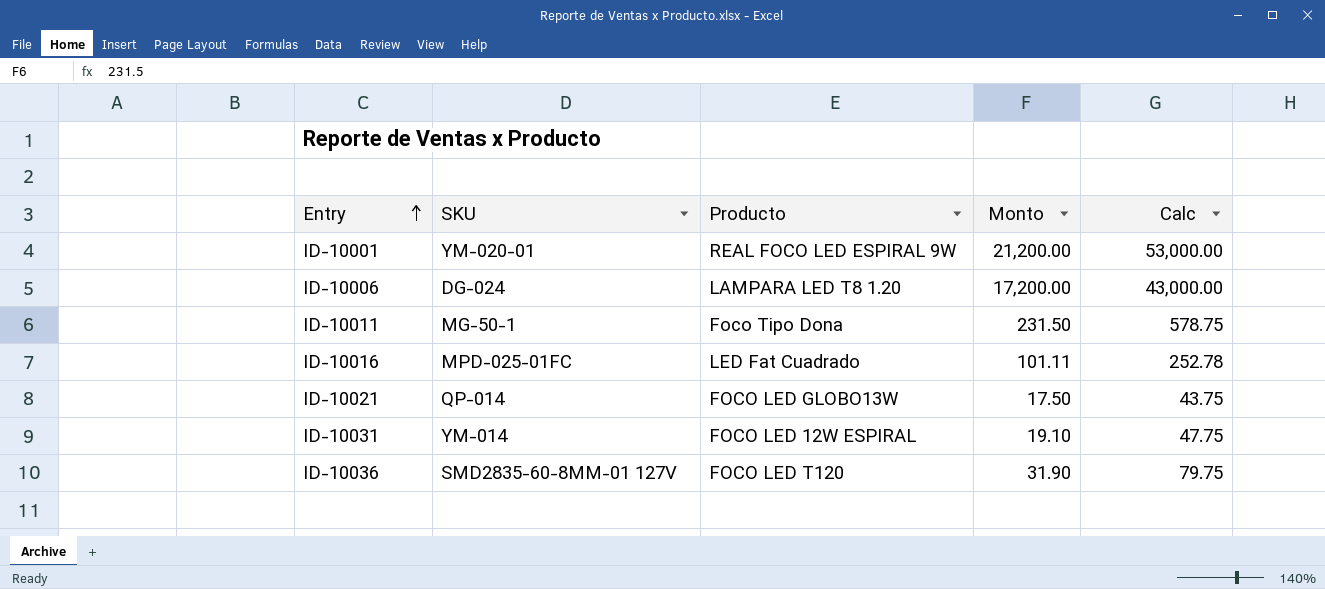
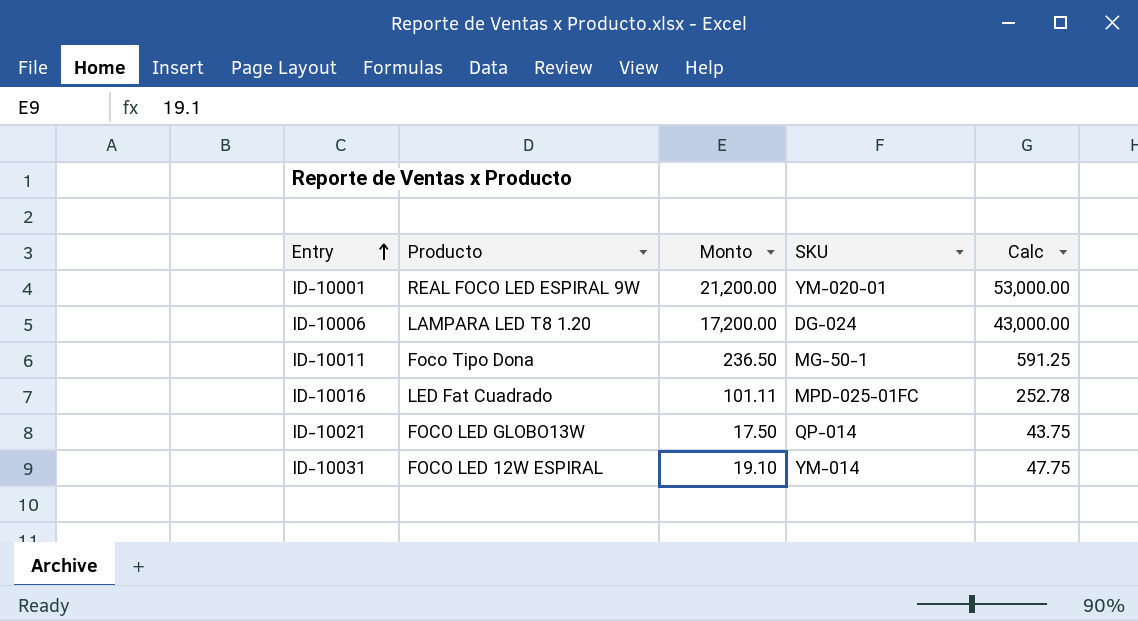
column SKU | position: 2 -> 4
row ID-10036: SMD2835-60-8MM-01 127V | FOCO LED T120 | 31.90 | 79.75 -> none
ID-10011 | Monto: 231.50 -> 236.50
ID-10011 | Calc: 578.75 -> 591.25

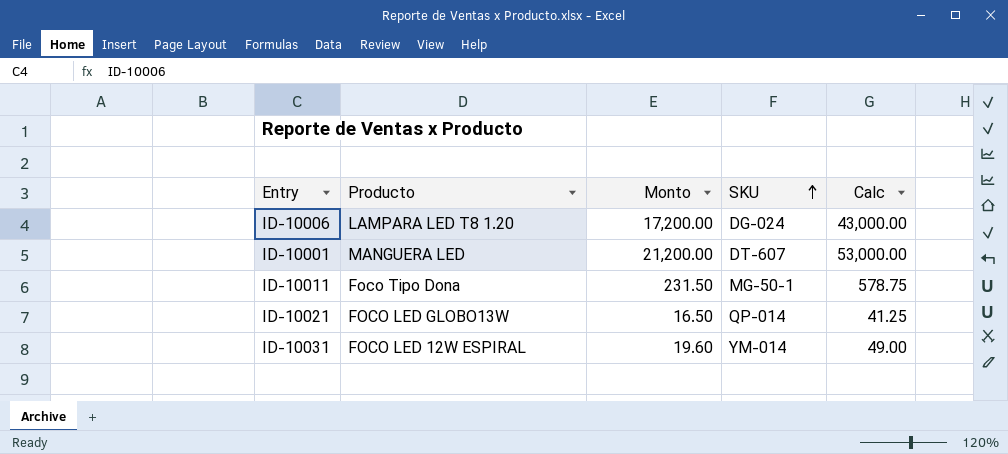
row order: Entry ascending -> SKU ascending
row ID-10016: LED Fat Cuadrado | 101.11 | MPD-025-01FC | 252.78 -> none
ID-10001 | Producto: REAL FOCO LED ESPIRAL 9W -> MANGUERA LED
ID-10001 | SKU: YM-020-01 -> DT-607
ID-10011 | Monto: 236.50 -> 231.50
ID-10011 | Calc: 591.25 -> 578.75
ID-10021 | Monto: 17.50 -> 16.50
ID-10021 | Calc: 43.75 -> 41.25
ID-10031 | Monto: 19.10 -> 19.60
ID-10031 | Calc: 47.75 -> 49.00

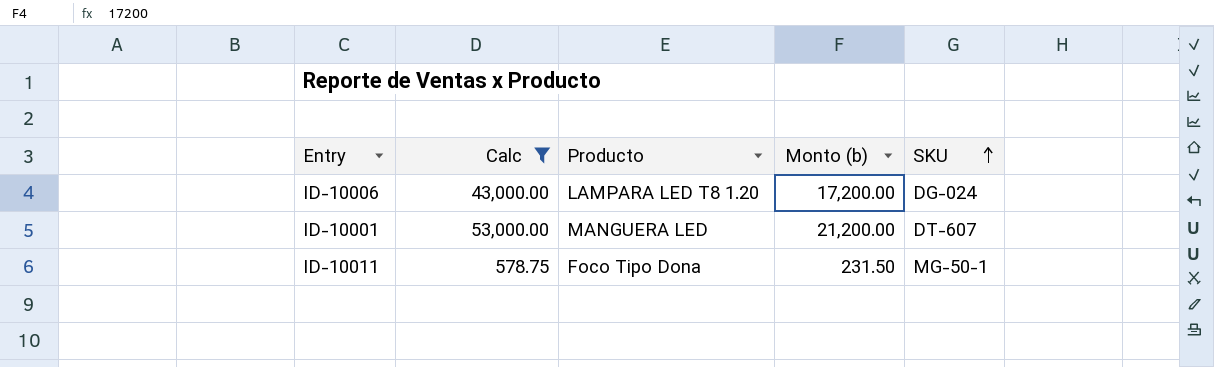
filter: none -> Calc >= 578.75
column Calc | position: 5 -> 2
column name: Monto -> Monto (b)

